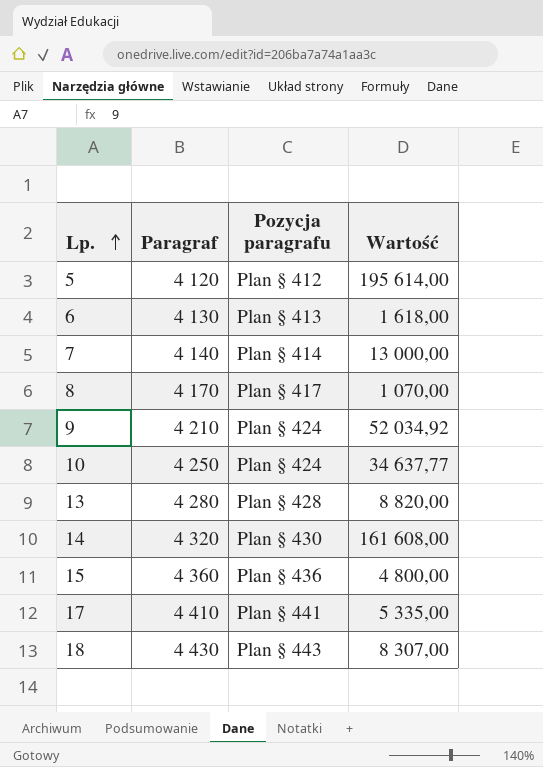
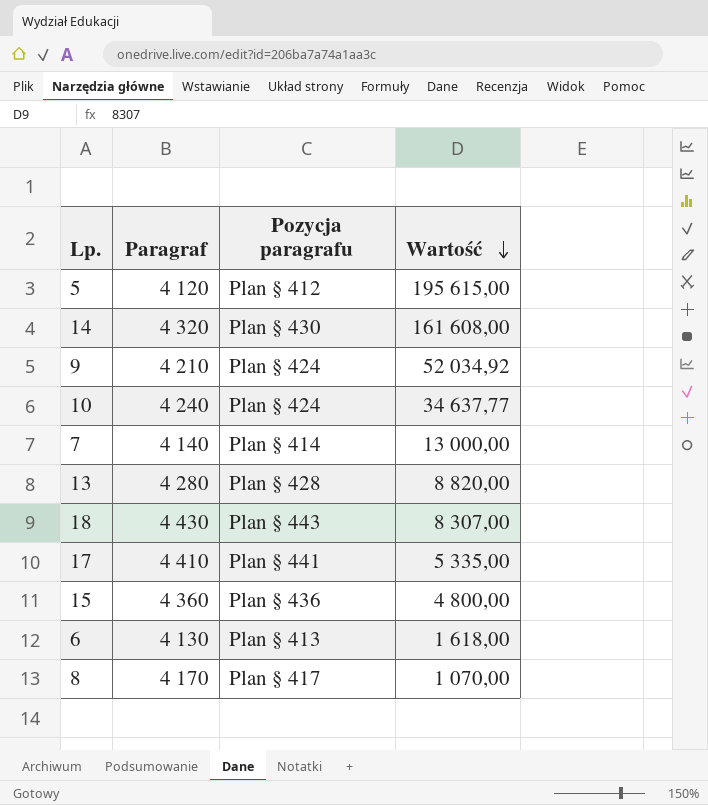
row order: Lp. ascending -> Wartość descending
5 | Wartość: 195 614,00 -> 195 615,00
10 | Paragraf: 4 250 -> 4 240

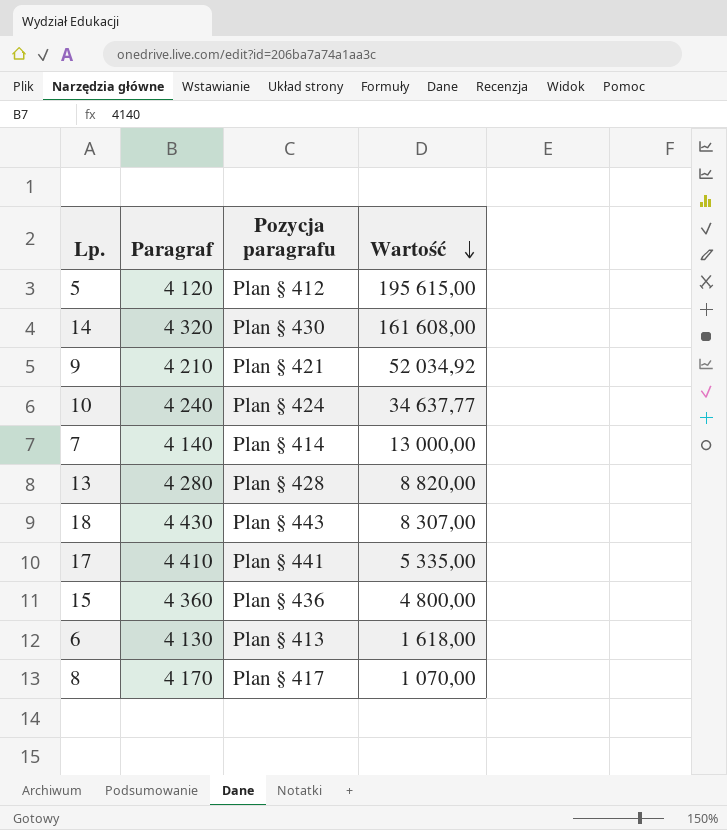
9 | Pozycja paragrafu: Plan § 424 -> Plan § 421

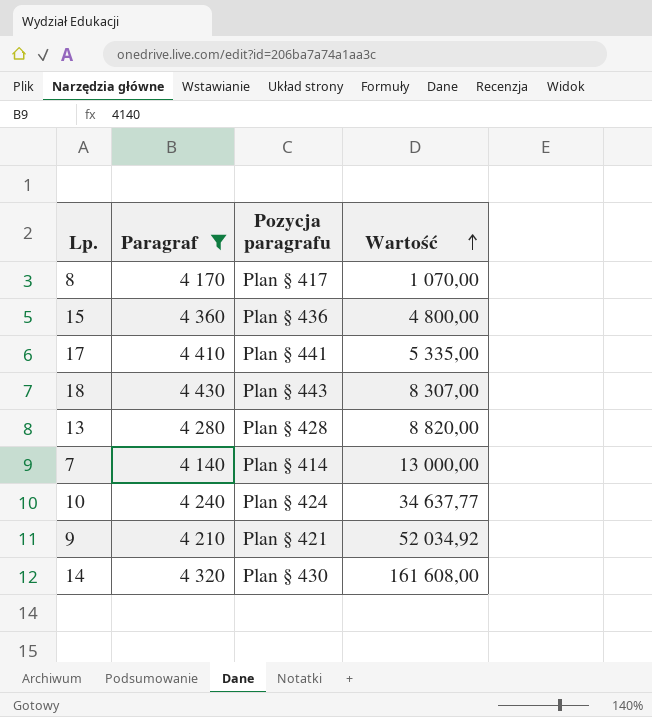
filter: none -> Paragraf >= 4 140
row order: Wartość descending -> Wartość ascending

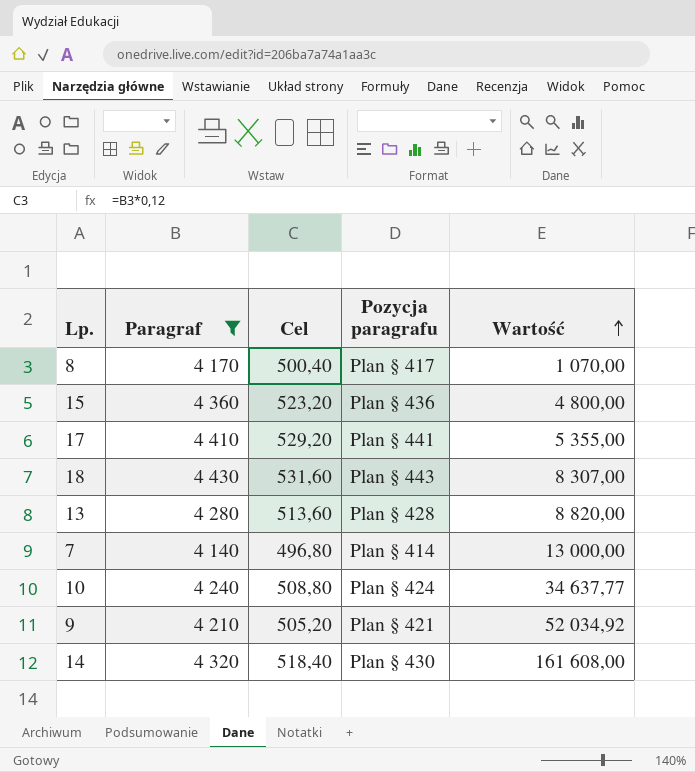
column Cel | formula: none -> [Paragraf] * 0,12
17 | Wartość: 5 335,00 -> 5 355,00

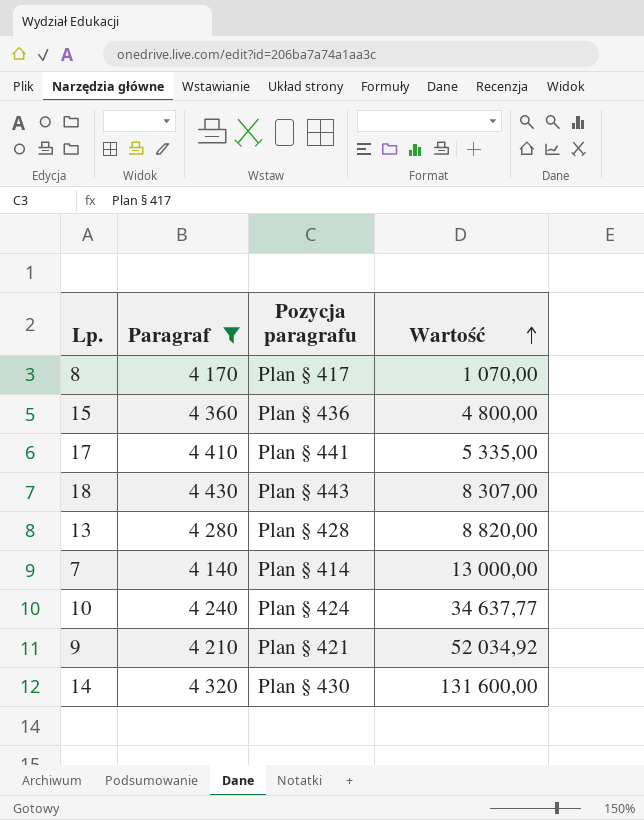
column Cel | formula: [Paragraf] * 0,12 -> none
17 | Wartość: 5 355,00 -> 5 335,00
14 | Wartość: 161 608,00 -> 131 600,00

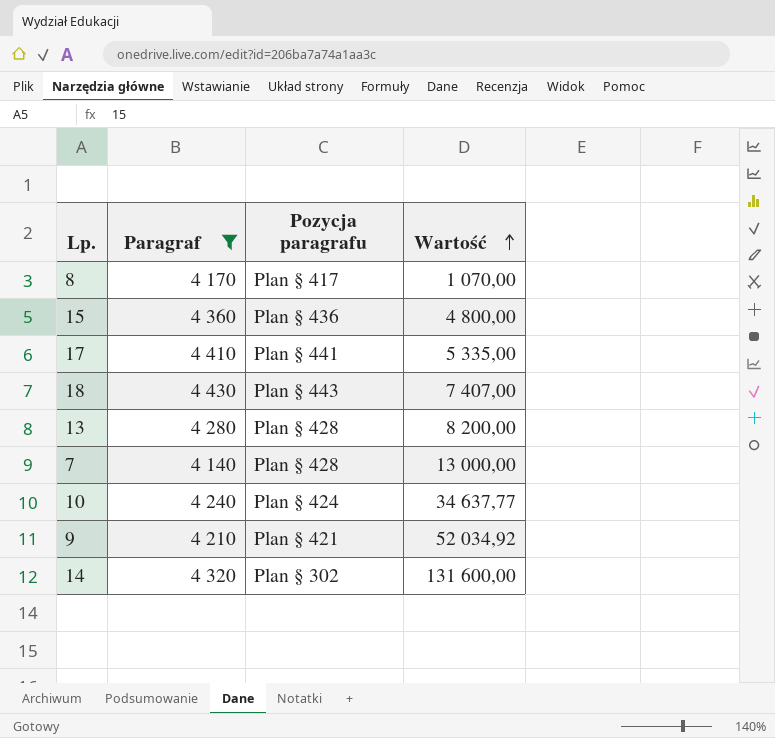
18 | Wartość: 8 307,00 -> 7 407,00
13 | Wartość: 8 820,00 -> 8 200,00
7 | Pozycja paragrafu: Plan § 414 -> Plan § 428
14 | Pozycja paragrafu: Plan § 430 -> Plan § 302

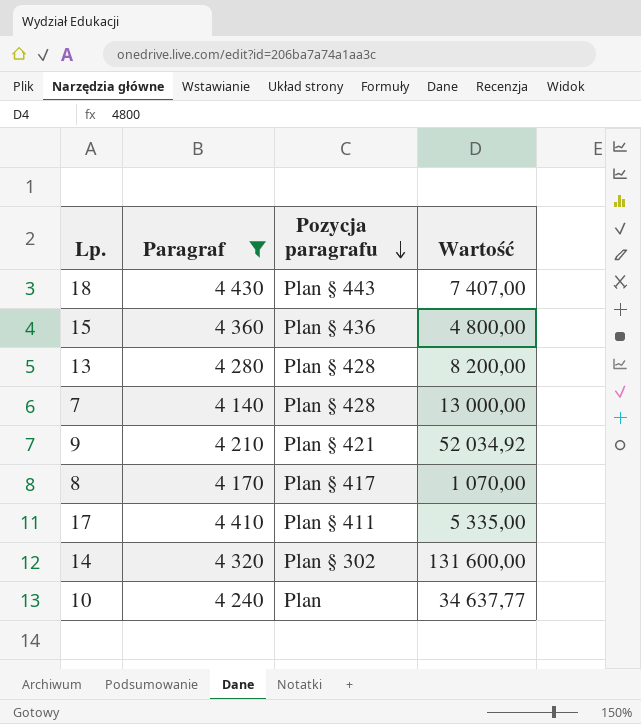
row order: Wartość ascending -> Pozycja paragrafu descending
17 | Pozycja paragrafu: Plan § 441 -> Plan § 411
10 | Pozycja paragrafu: Plan § 424 -> Plan

